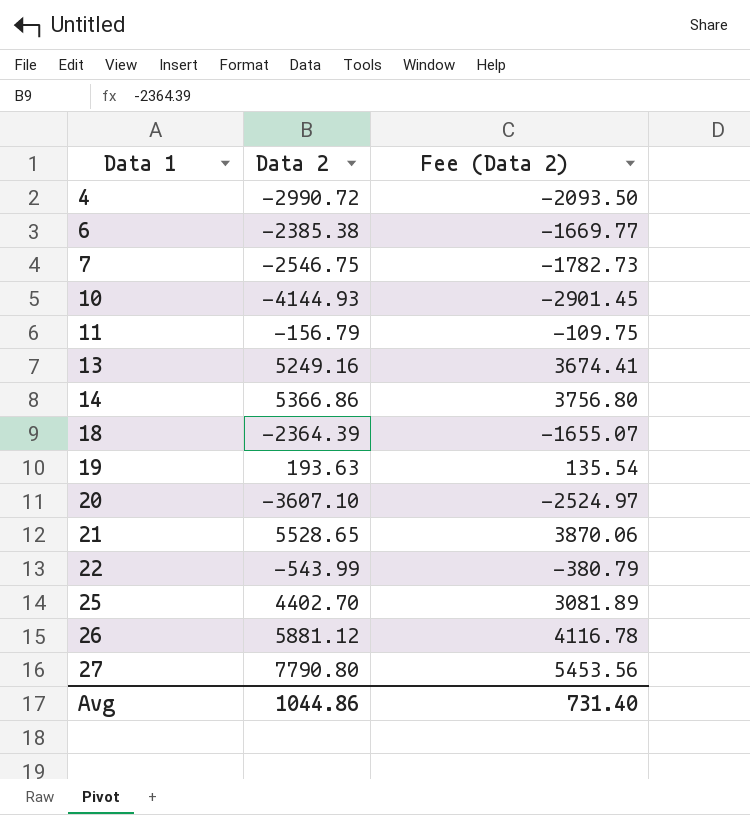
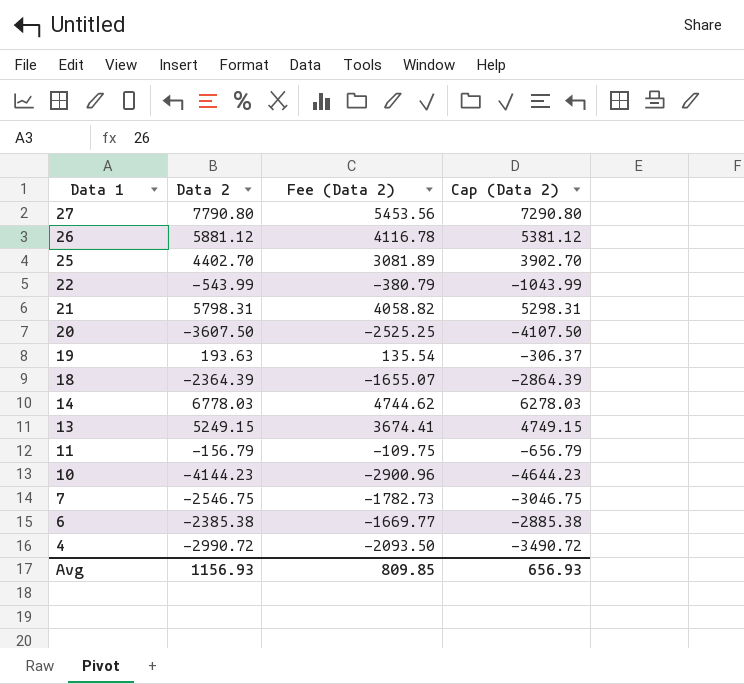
row order: Data 1 ascending -> Data 1 descending
column Cap (Data 2) | formula: none -> [Data 2] - 500
21 | Data 2: 5528.65 -> 5798.31
21 | Fee (Data 2): 3870.06 -> 4058.82
20 | Data 2: -3607.10 -> -3607.50
20 | Fee (Data 2): -2524.97 -> -2525.25
14 | Data 2: 5366.86 -> 6778.03
14 | Fee (Data 2): 3756.80 -> 4744.62
13 | Data 2: 5249.16 -> 5249.15
10 | Data 2: -4144.93 -> -4144.23
10 | Fee (Data 2): -2901.45 -> -2900.96
Avg | Data 2: 1044.86 -> 1156.93
Avg | Fee (Data 2): 731.40 -> 809.85

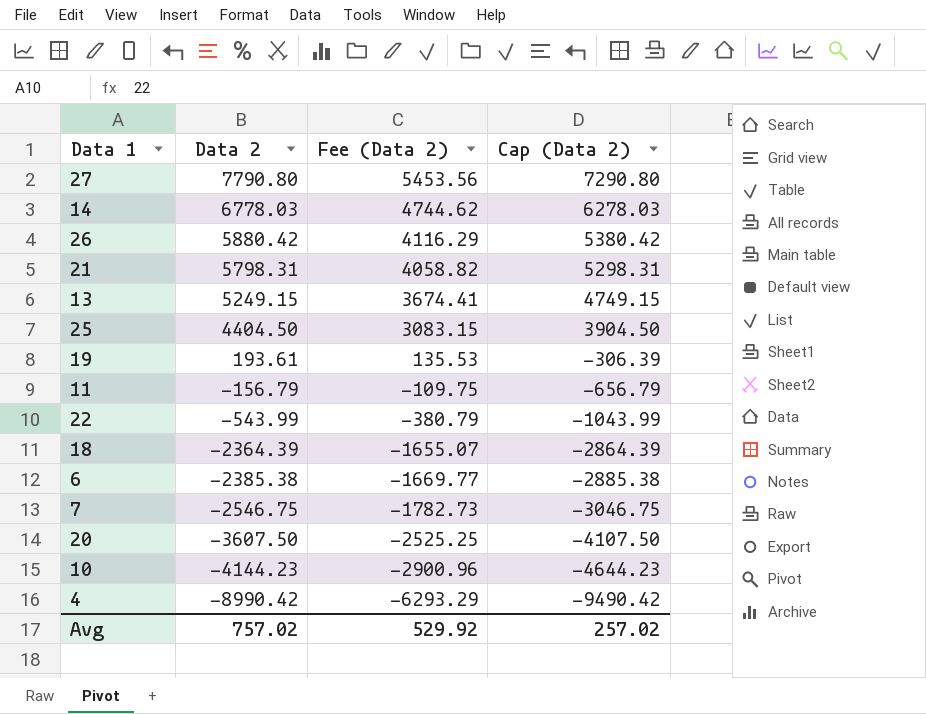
row order: Data 1 descending -> Data 2 descending
26 | Data 2: 5881.12 -> 5880.42
26 | Fee (Data 2): 4116.78 -> 4116.29
26 | Cap (Data 2): 5381.12 -> 5380.42
25 | Data 2: 4402.70 -> 4404.50
25 | Fee (Data 2): 3081.89 -> 3083.15
25 | Cap (Data 2): 3902.70 -> 3904.50
19 | Data 2: 193.63 -> 193.61
19 | Fee (Data 2): 135.54 -> 135.53
19 | Cap (Data 2): -306.37 -> -306.39
4 | Data 2: -2990.72 -> -8990.42
4 | Fee (Data 2): -2093.50 -> -6293.29
4 | Cap (Data 2): -3490.72 -> -9490.42
Avg | Data 2: 1156.93 -> 757.02
Avg | Fee (Data 2): 809.85 -> 529.92
Avg | Cap (Data 2): 656.93 -> 257.02

